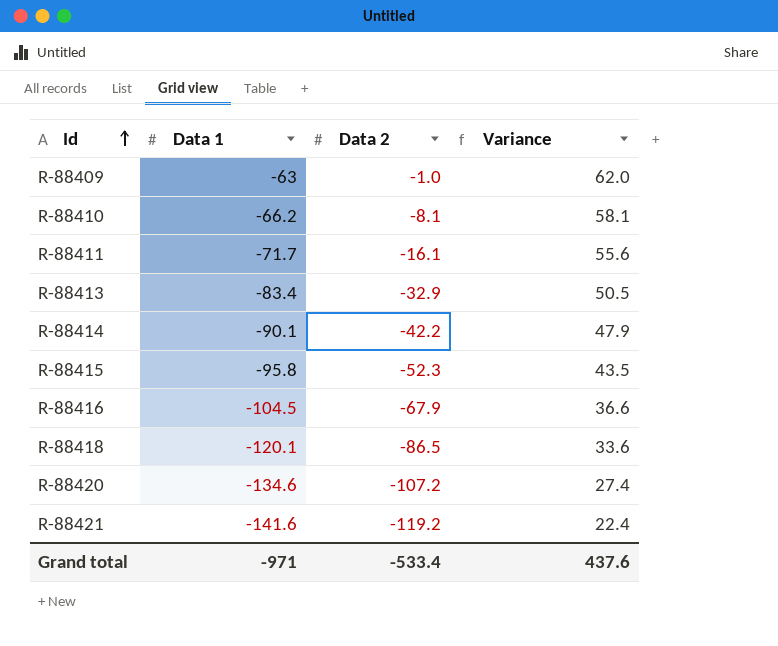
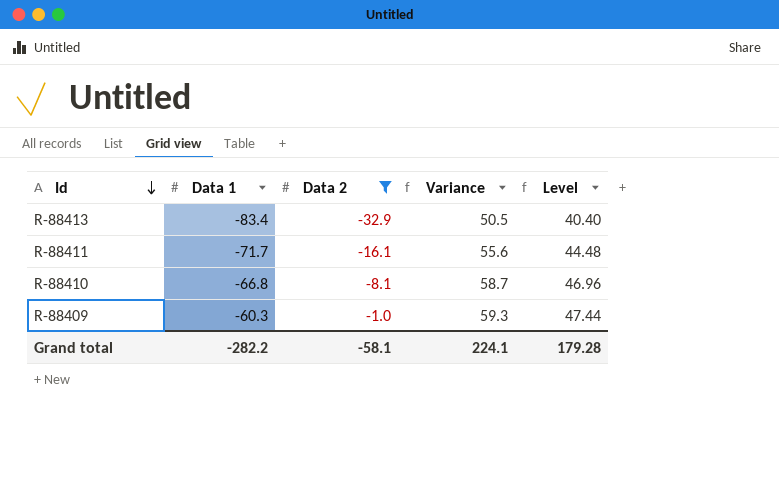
filter: none -> Data 2 >= -32.9
row order: Id ascending -> Id descending
column Level | formula: none -> [Variance] * 0.8
R-88410 | Data 1: -66.2 -> -66.8
R-88410 | Variance: 58.1 -> 58.7
R-88409 | Data 1: -63 -> -60.3
R-88409 | Variance: 62.0 -> 59.3
Grand total | Data 1: -971 -> -282.2
Grand total | Data 2: -533.4 -> -58.1
Grand total | Variance: 437.6 -> 224.1

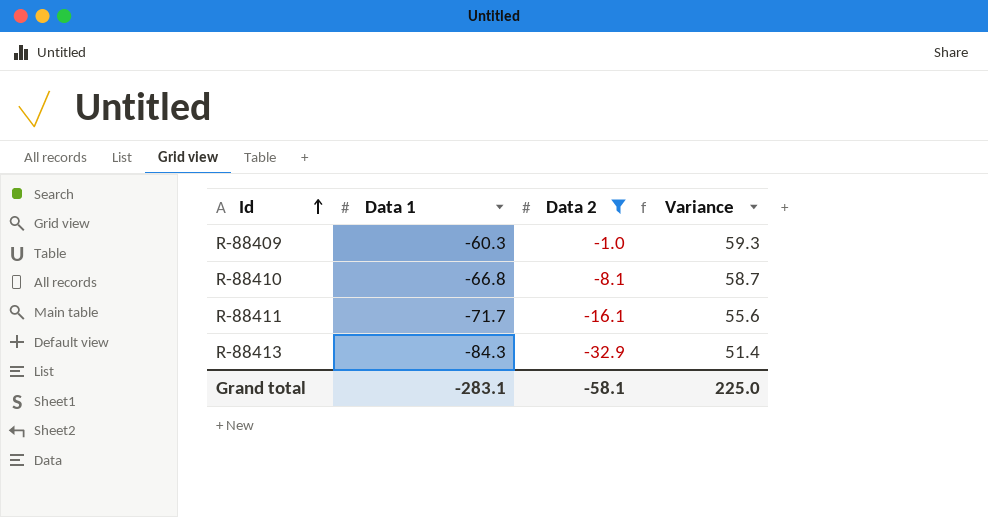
row order: Id descending -> Id ascending
column Level | formula: [Variance] * 0.8 -> none
R-88413 | Data 1: -83.4 -> -84.3
R-88413 | Variance: 50.5 -> 51.4
Grand total | Data 1: -282.2 -> -283.1
Grand total | Variance: 224.1 -> 225.0

